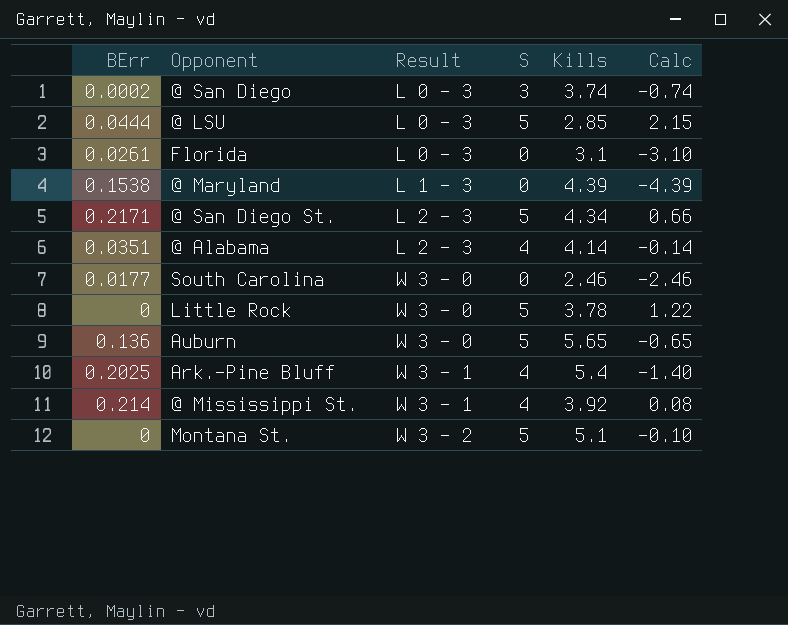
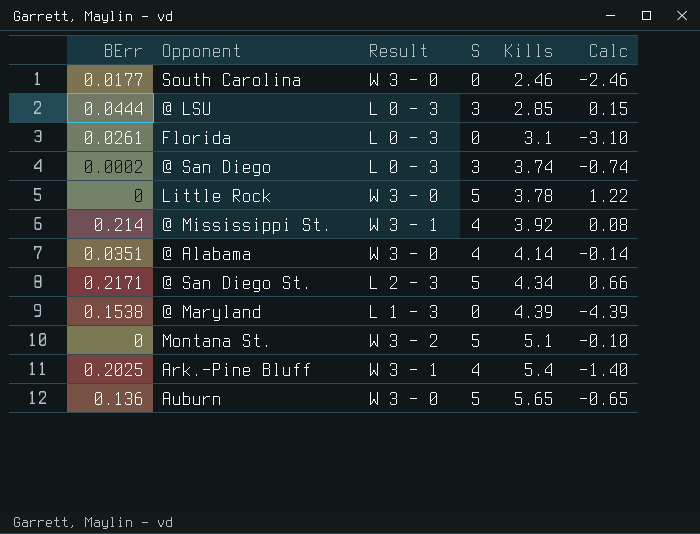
row order: Result ascending -> Kills ascending
@ LSU | S: 5 -> 3
@ LSU | Calc: 2.15 -> 0.15
@ Alabama | Result: L 2 - 3 -> W 3 - 0

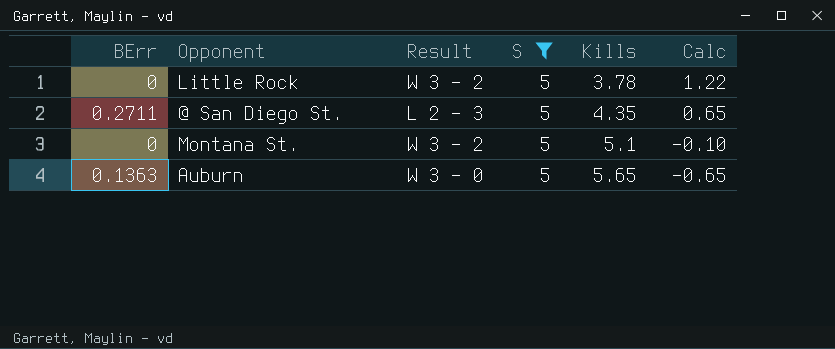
filter: none -> S = 5
Little Rock | Result: W 3 - 0 -> W 3 - 2
@ San Diego St. | BErr: 0.2171 -> 0.2711
@ San Diego St. | Kills: 4.34 -> 4.35
@ San Diego St. | Calc: 0.66 -> 0.65
Auburn | BErr: 0.136 -> 0.1363

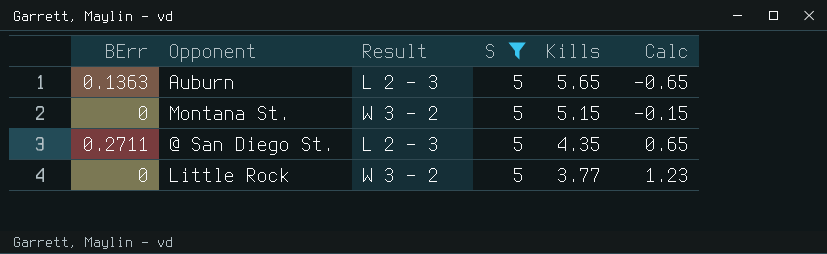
row order: Kills ascending -> Kills descending
Auburn | Result: W 3 - 0 -> L 2 - 3
Montana St. | Kills: 5.1 -> 5.15
Montana St. | Calc: -0.10 -> -0.15
Little Rock | Kills: 3.78 -> 3.77
Little Rock | Calc: 1.22 -> 1.23

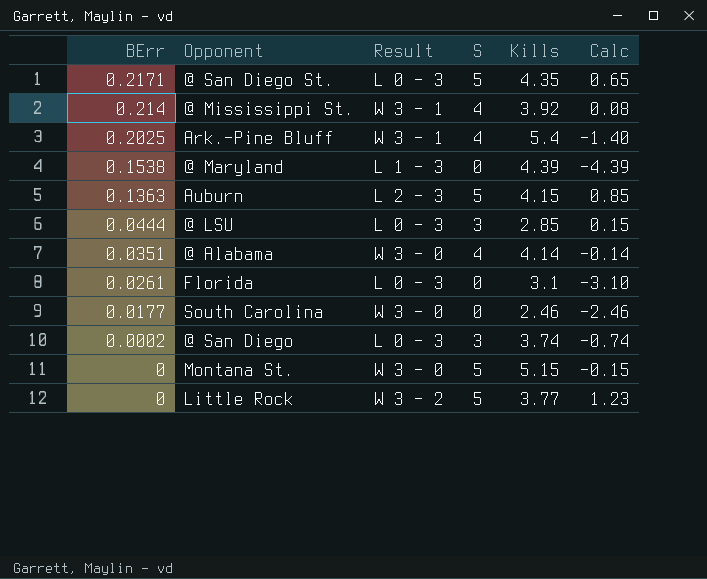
filter: S = 5 -> none
row order: Kills descending -> BErr descending
@ San Diego St. | BErr: 0.2711 -> 0.2171
@ San Diego St. | Result: L 2 - 3 -> L 0 - 3
Auburn | Kills: 5.65 -> 4.15
Auburn | Calc: -0.65 -> 0.85
Montana St. | Result: W 3 - 2 -> W 3 - 0

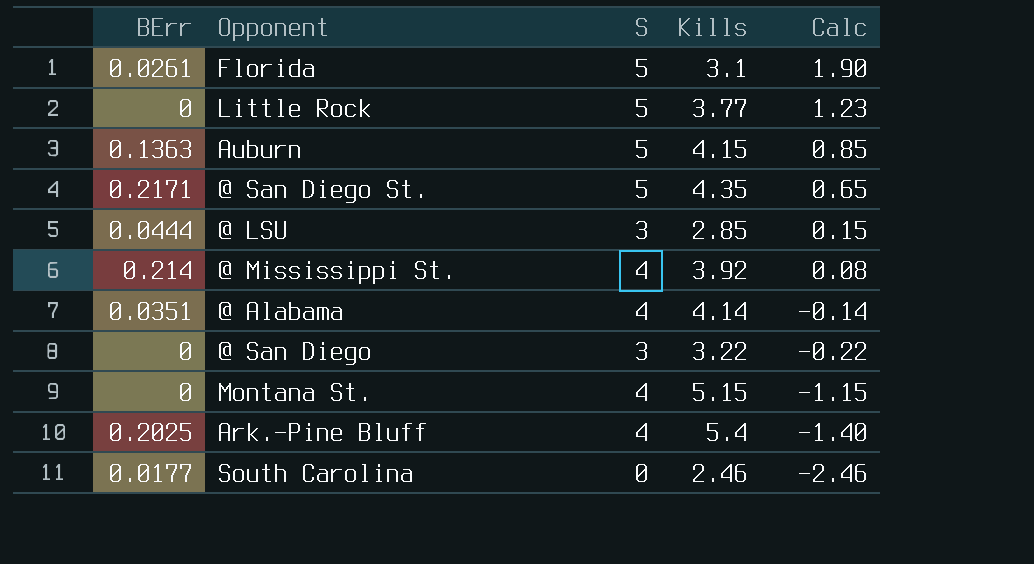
row order: BErr descending -> Calc descending
column Result | position: 3 -> none
row @ Maryland: 0.1538 | L 1 - 3 | 0 | 4.39 | -4.39 -> none
Florida | S: 0 -> 5
Florida | Calc: -3.10 -> 1.90
@ San Diego | BErr: 0.0002 -> 0
@ San Diego | Kills: 3.74 -> 3.22
@ San Diego | Calc: -0.74 -> -0.22
Montana St. | S: 5 -> 4
Montana St. | Calc: -0.15 -> -1.15

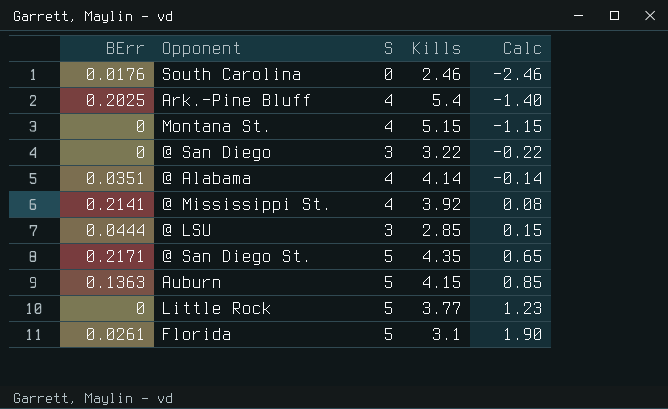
row order: Calc descending -> Calc ascending
South Carolina | BErr: 0.0177 -> 0.0176
@ Mississippi St. | BErr: 0.214 -> 0.2141

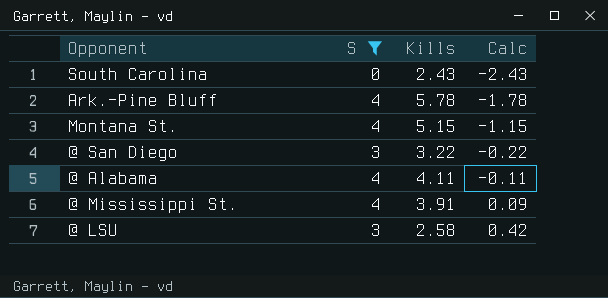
filter: none -> S != 5
column BErr | position: 1 -> none
South Carolina | Kills: 2.46 -> 2.43
South Carolina | Calc: -2.46 -> -2.43
Ark.-Pine Bluff | Kills: 5.4 -> 5.78
Ark.-Pine Bluff | Calc: -1.40 -> -1.78
@ Alabama | Kills: 4.14 -> 4.11
@ Alabama | Calc: -0.14 -> -0.11
@ Mississippi St. | Kills: 3.92 -> 3.91
@ Mississippi St. | Calc: 0.08 -> 0.09
@ LSU | Kills: 2.85 -> 2.58
@ LSU | Calc: 0.15 -> 0.42

